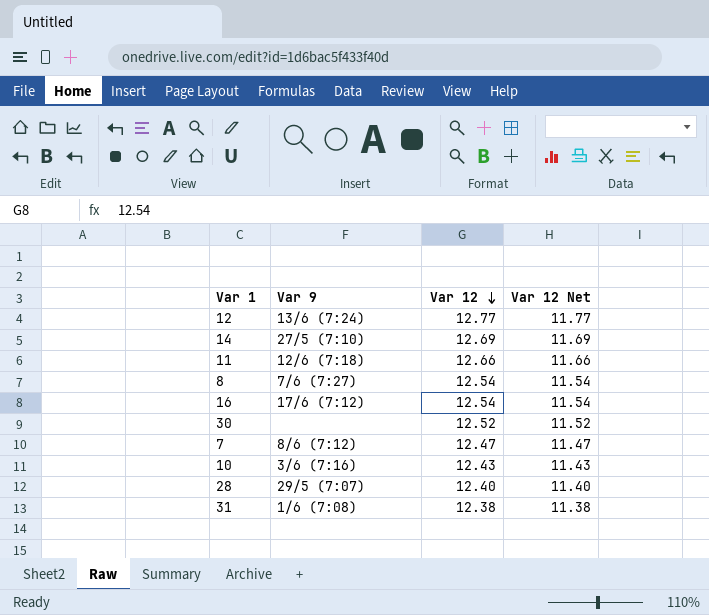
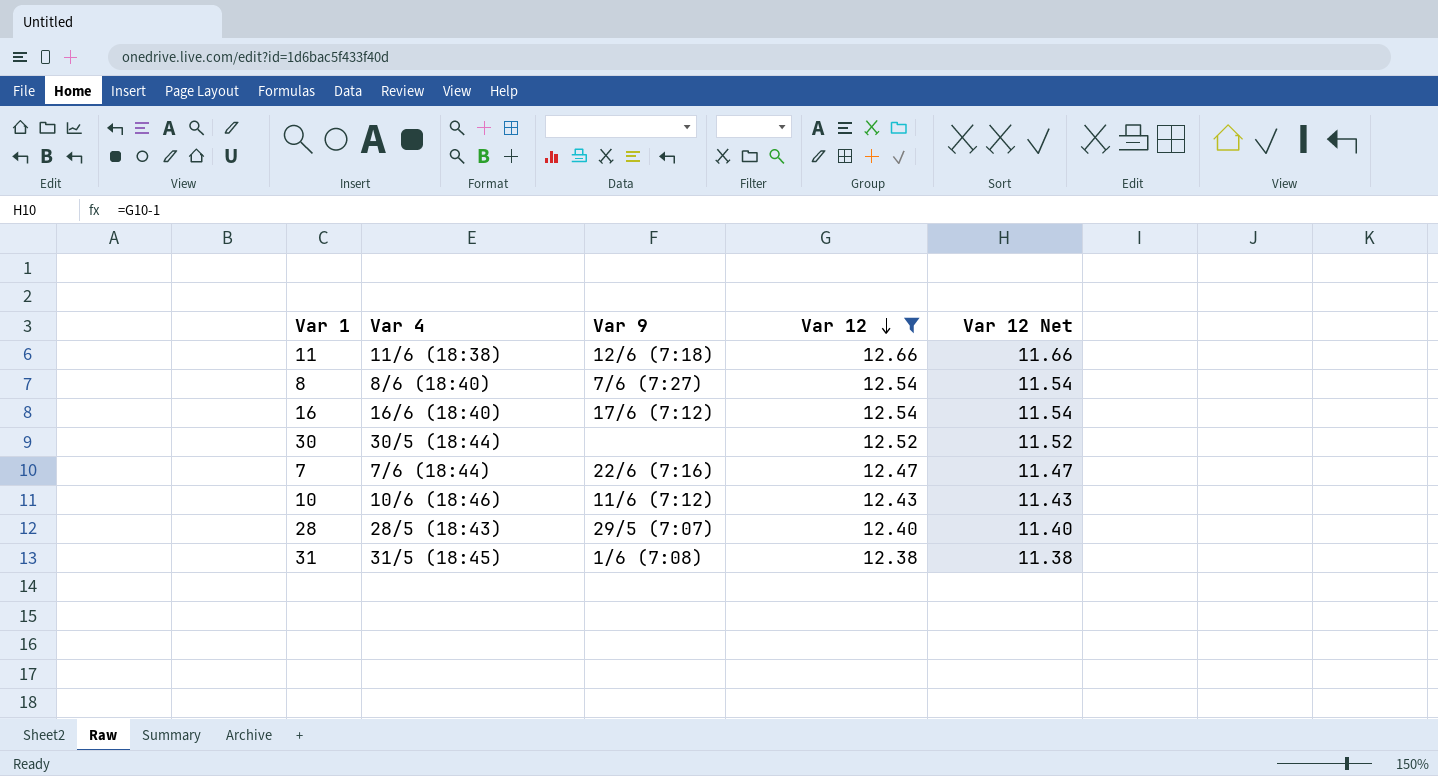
filter: none -> Var 12 <= 12.66
column Var 4 | position: none -> 2
7 | Var 9: 8/6 (7:12) -> 22/6 (7:16)
10 | Var 9: 3/6 (7:16) -> 11/6 (7:12)

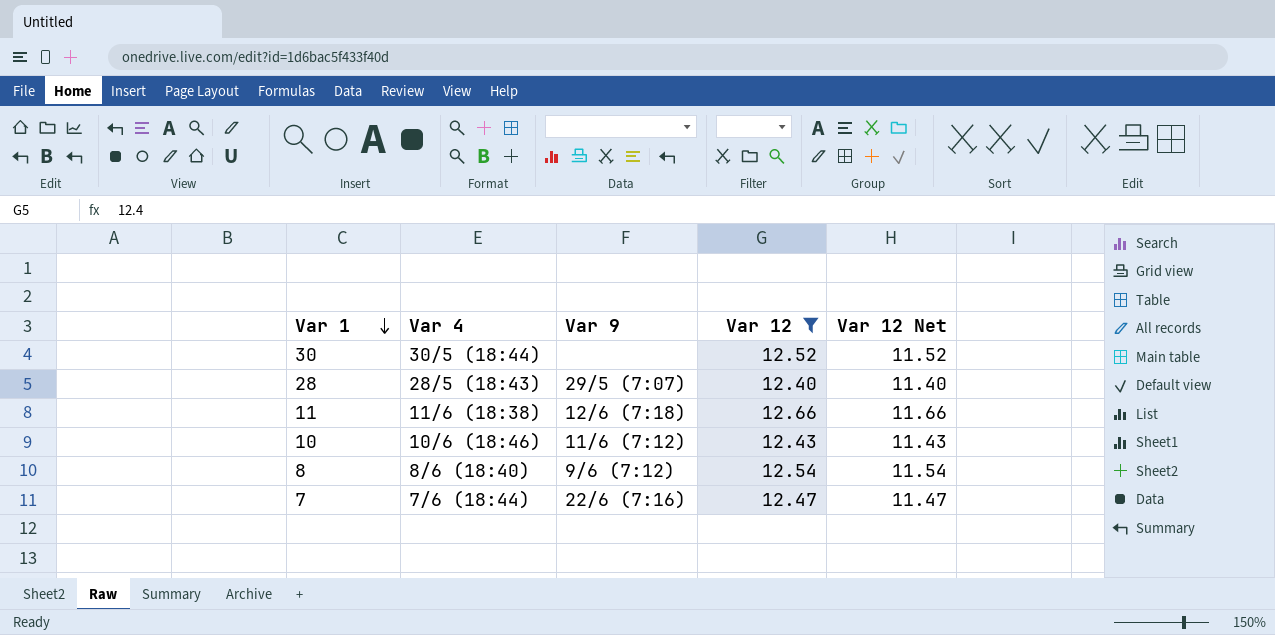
row order: Var 12 descending -> Var 1 descending
row 16: 16/6 (18:40) | 17/6 (7:12) | 12.54 | 11.54 -> none
row 31: 31/5 (18:45) | 1/6 (7:08) | 12.38 | 11.38 -> none
8 | Var 9: 7/6 (7:27) -> 9/6 (7:12)

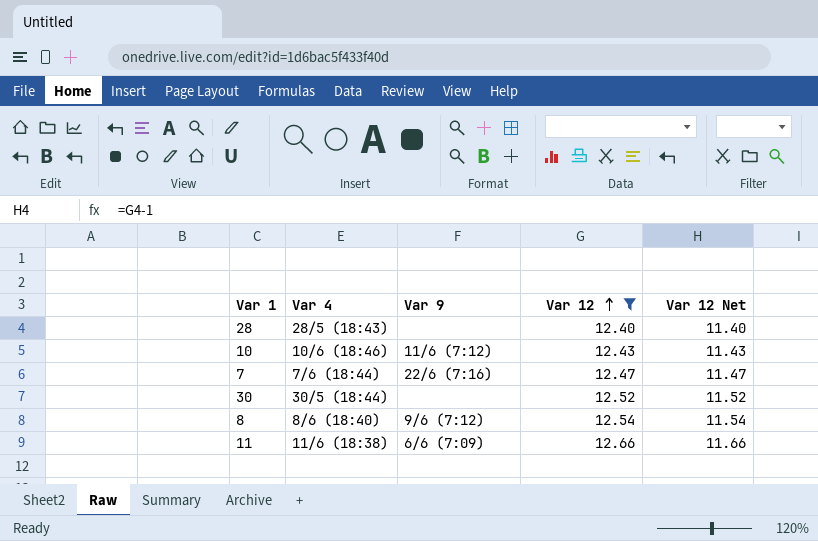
row order: Var 1 descending -> Var 12 ascending
28 | Var 9: 29/5 (7:07) -> none
11 | Var 9: 12/6 (7:18) -> 6/6 (7:09)

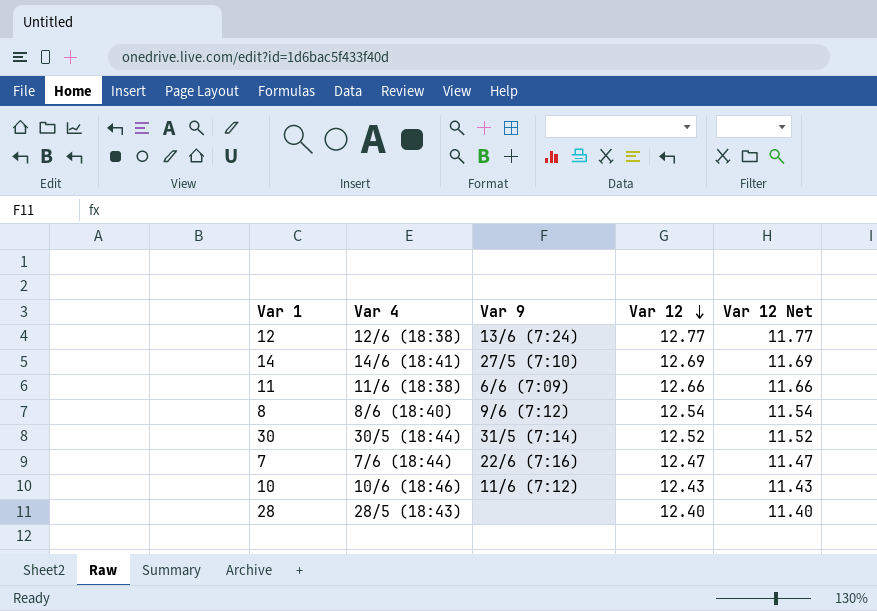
filter: Var 12 <= 12.66 -> none
row order: Var 12 ascending -> Var 12 descending
30 | Var 9: none -> 31/5 (7:14)

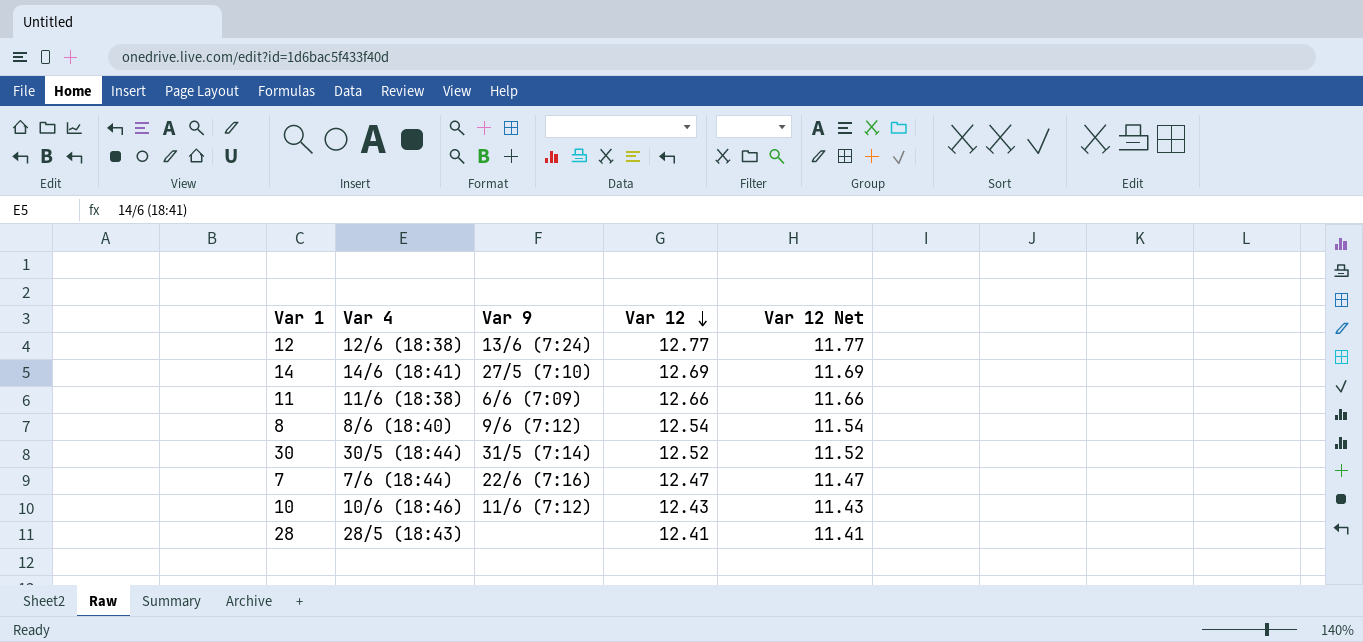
28 | Var 12: 12.40 -> 12.41
28 | Var 12 Net: 11.40 -> 11.41

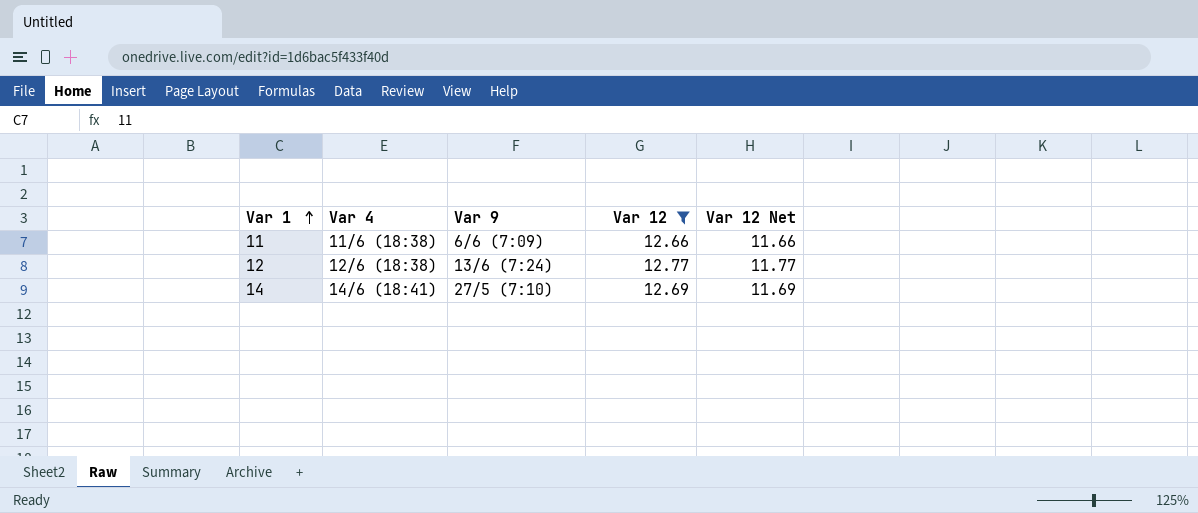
filter: none -> Var 12 >= 12.66
row order: Var 12 descending -> Var 1 ascending

